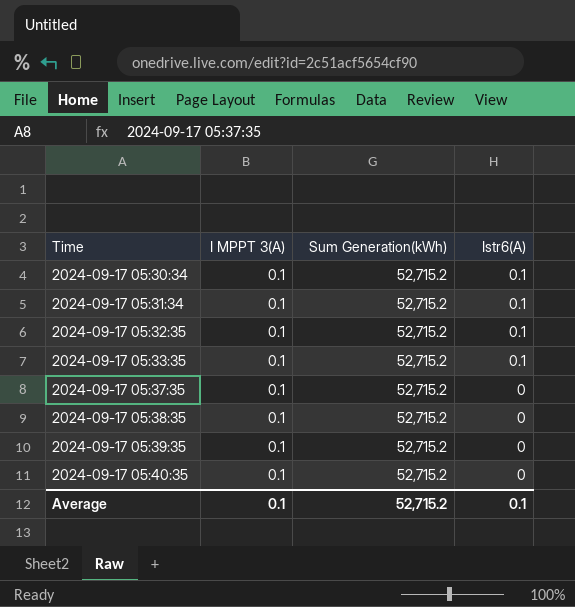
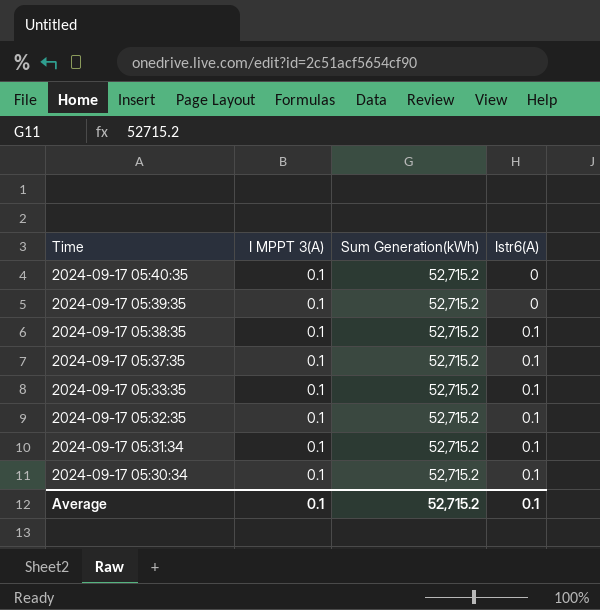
row order: Time ascending -> Time descending
2024-09-17 05:38:35 | Istr6(A): 0 -> 0.1
2024-09-17 05:37:35 | Istr6(A): 0 -> 0.1

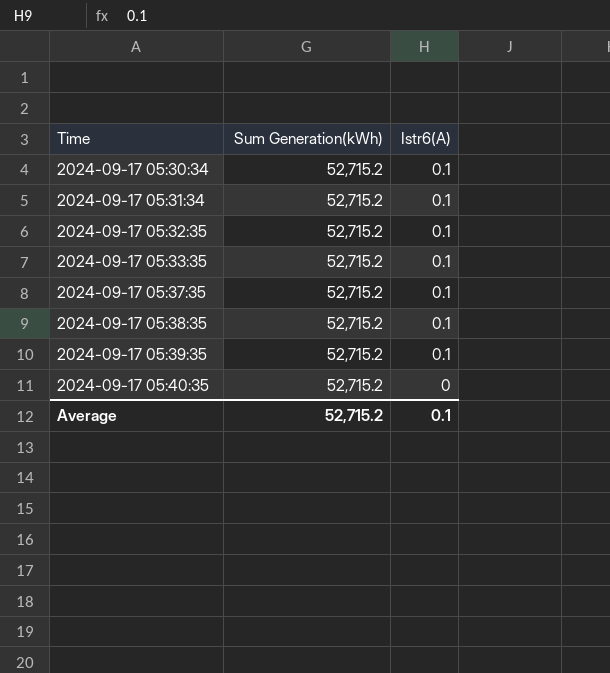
row order: Time descending -> Time ascending
column I MPPT 3(A) | position: 2 -> none
2024-09-17 05:39:35 | Istr6(A): 0 -> 0.1

